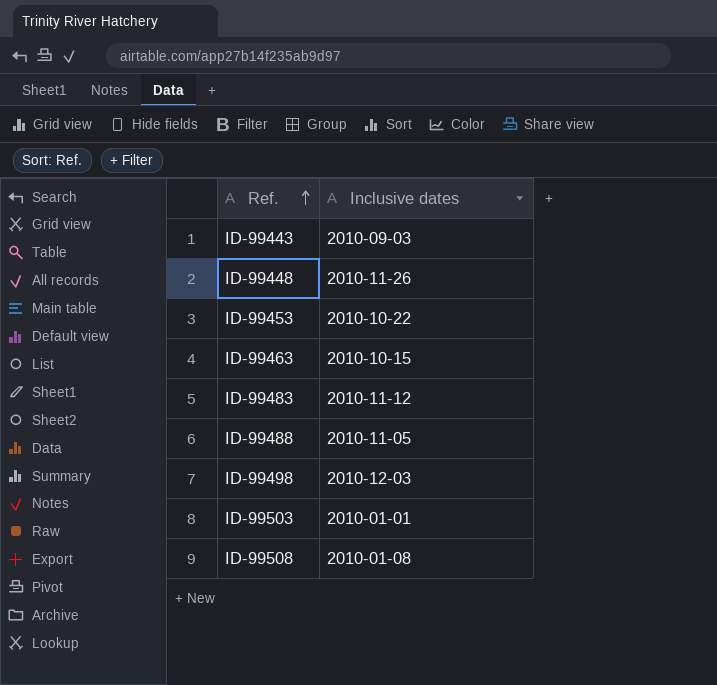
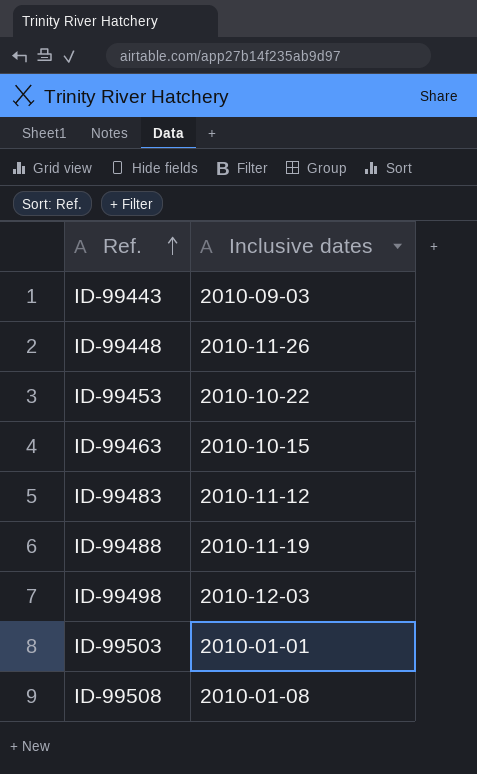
ID-99488 | Inclusive dates: 2010-11-05 -> 2010-11-19

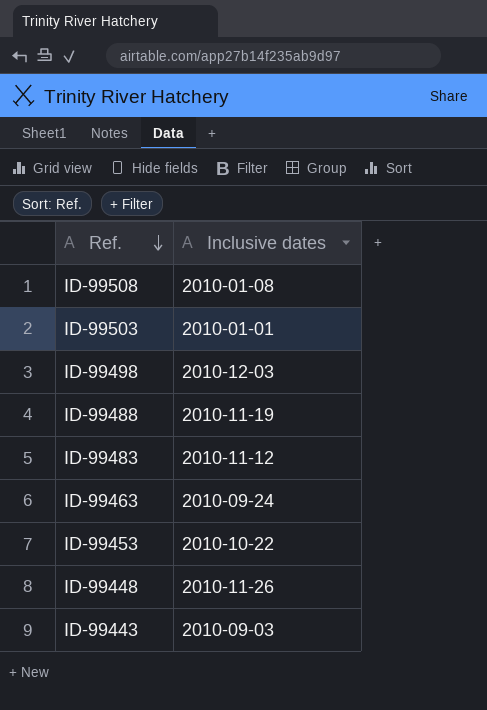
row order: Ref. ascending -> Ref. descending
ID-99463 | Inclusive dates: 2010-10-15 -> 2010-09-24

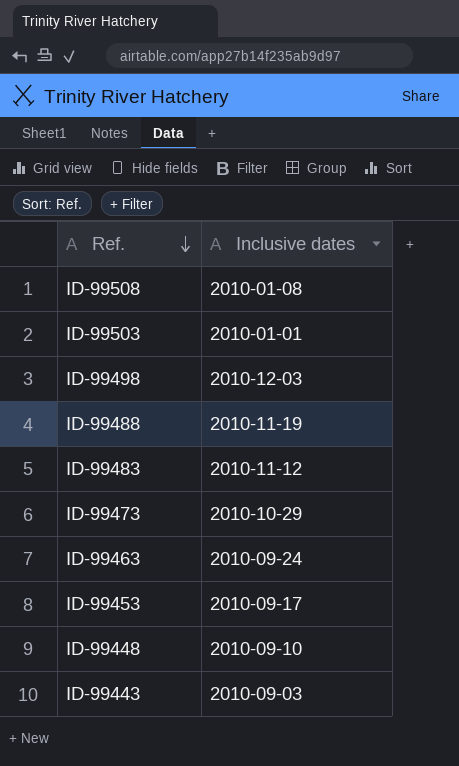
row ID-99473: none -> 2010-10-29
ID-99453 | Inclusive dates: 2010-10-22 -> 2010-09-17
ID-99448 | Inclusive dates: 2010-11-26 -> 2010-09-10

